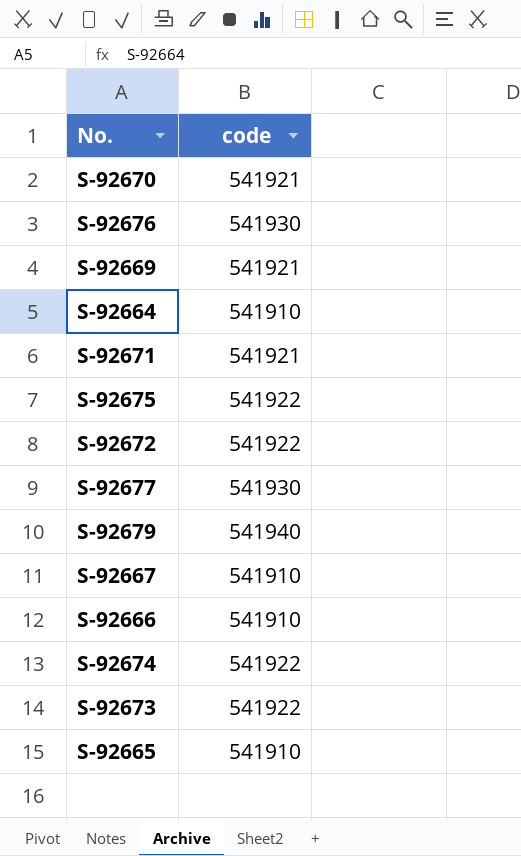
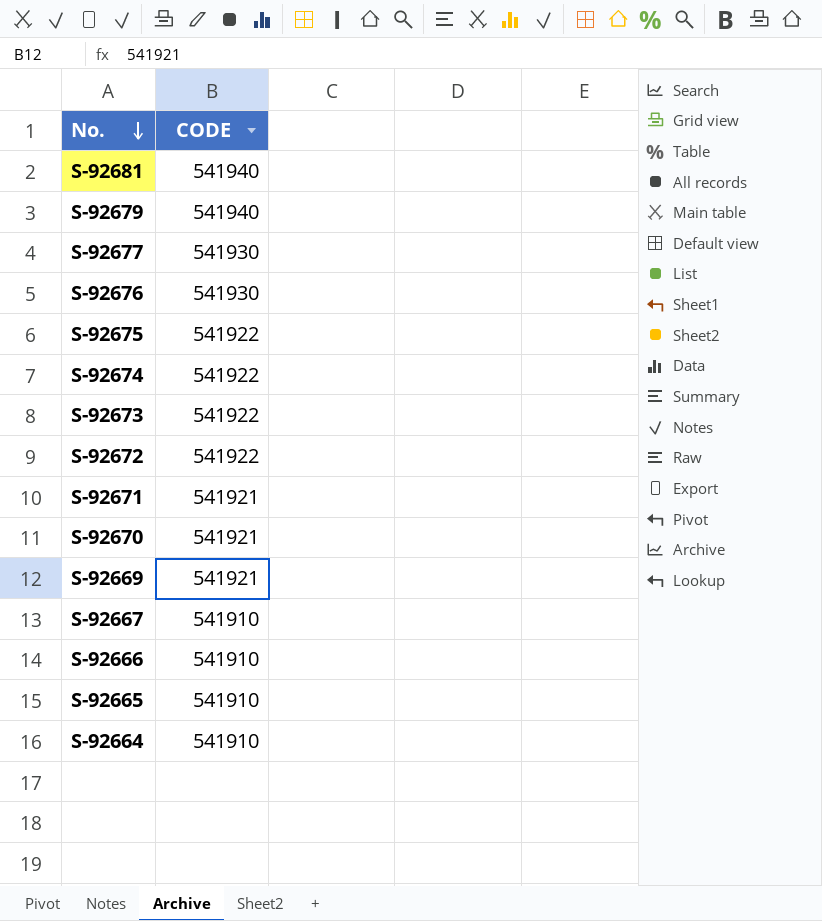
row order: none -> No. descending
column name: code -> CODE
row S-92681: none -> 541940

